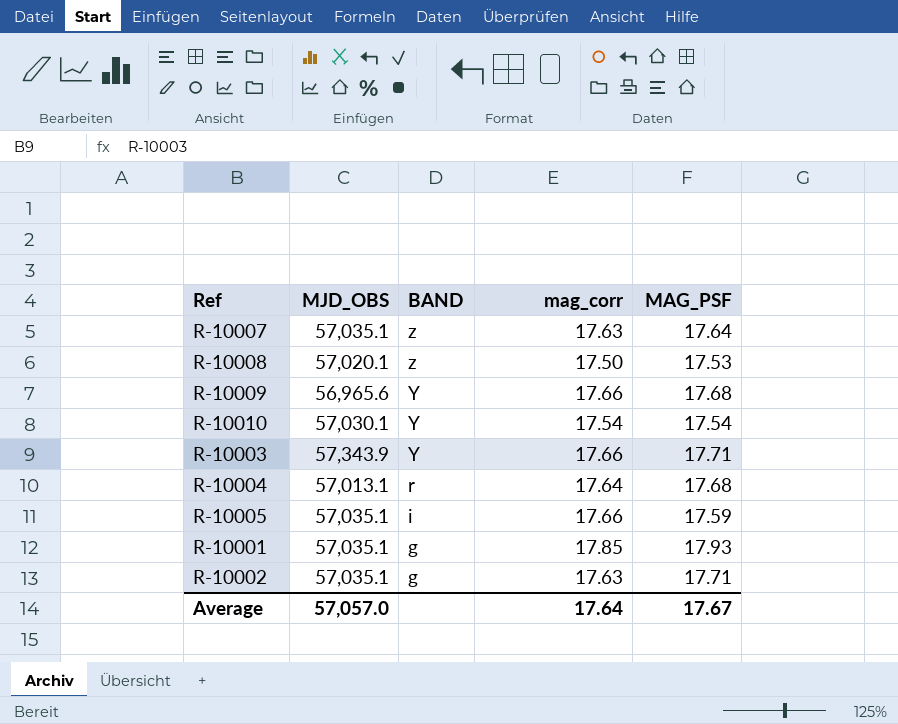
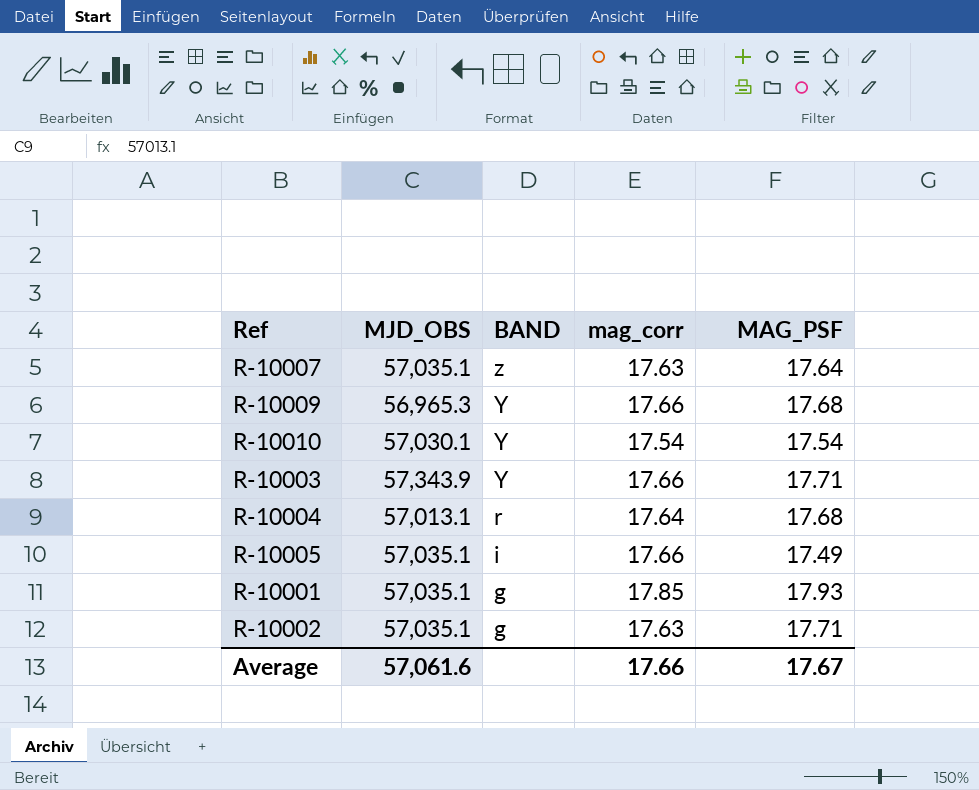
row R-10008: 57,020.1 | z | 17.50 | 17.53 -> none
R-10009 | MJD_OBS: 56,965.6 -> 56,965.3
R-10005 | MAG_PSF: 17.59 -> 17.49
Average | MJD_OBS: 57,057.0 -> 57,061.6
Average | mag_corr: 17.64 -> 17.66

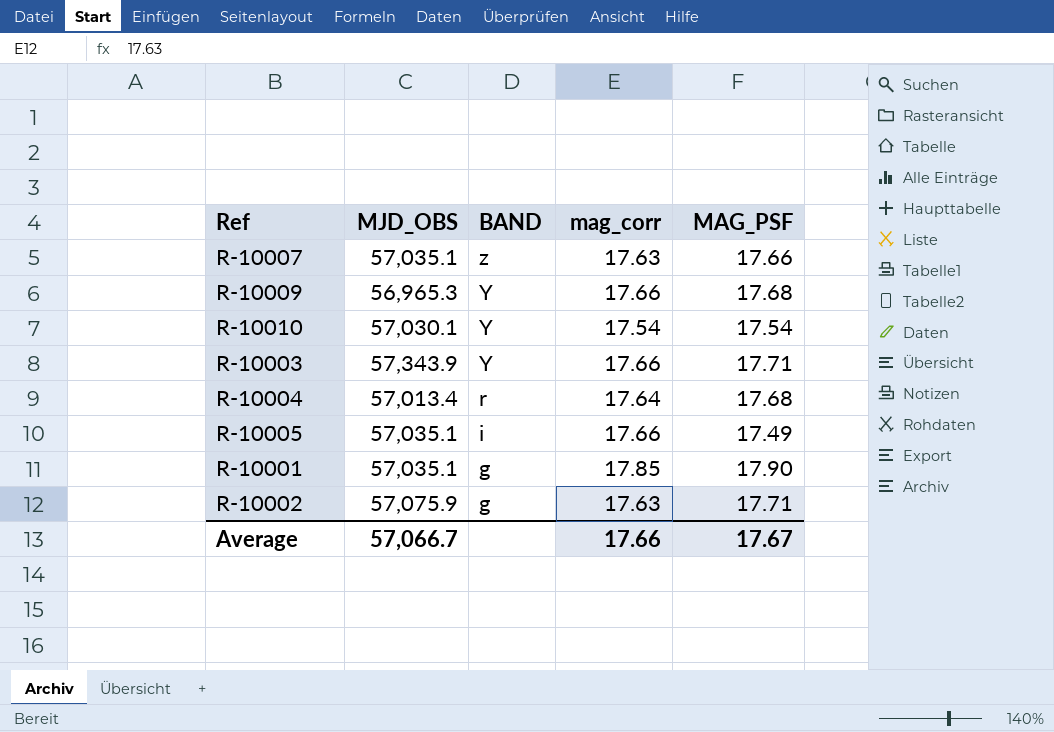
R-10007 | MAG_PSF: 17.64 -> 17.66
R-10004 | MJD_OBS: 57,013.1 -> 57,013.4
R-10001 | MAG_PSF: 17.93 -> 17.90
R-10002 | MJD_OBS: 57,035.1 -> 57,075.9
Average | MJD_OBS: 57,061.6 -> 57,066.7

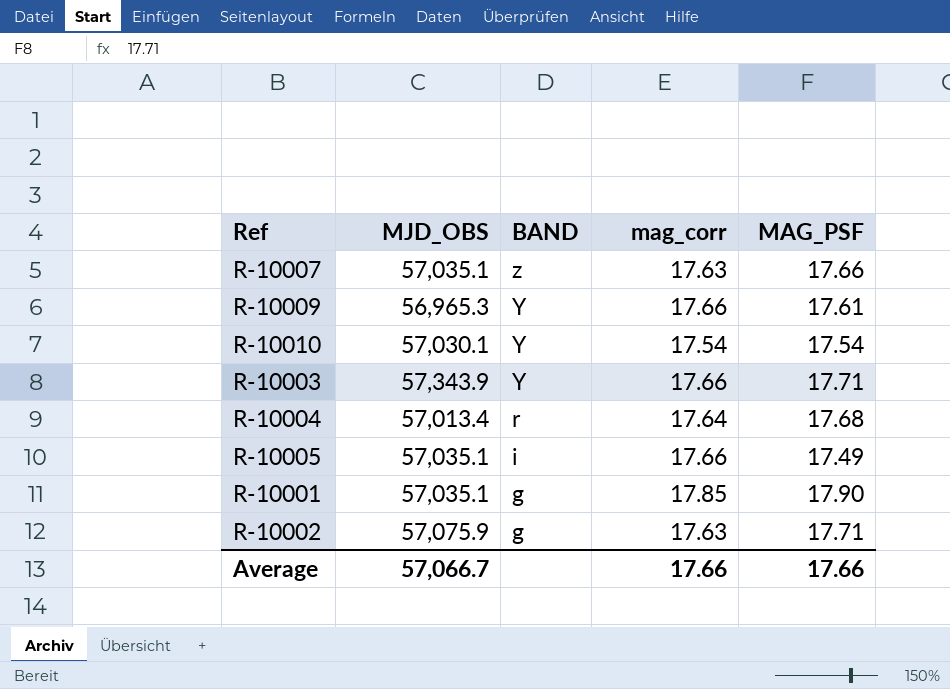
R-10009 | MAG_PSF: 17.68 -> 17.61
Average | MAG_PSF: 17.67 -> 17.66

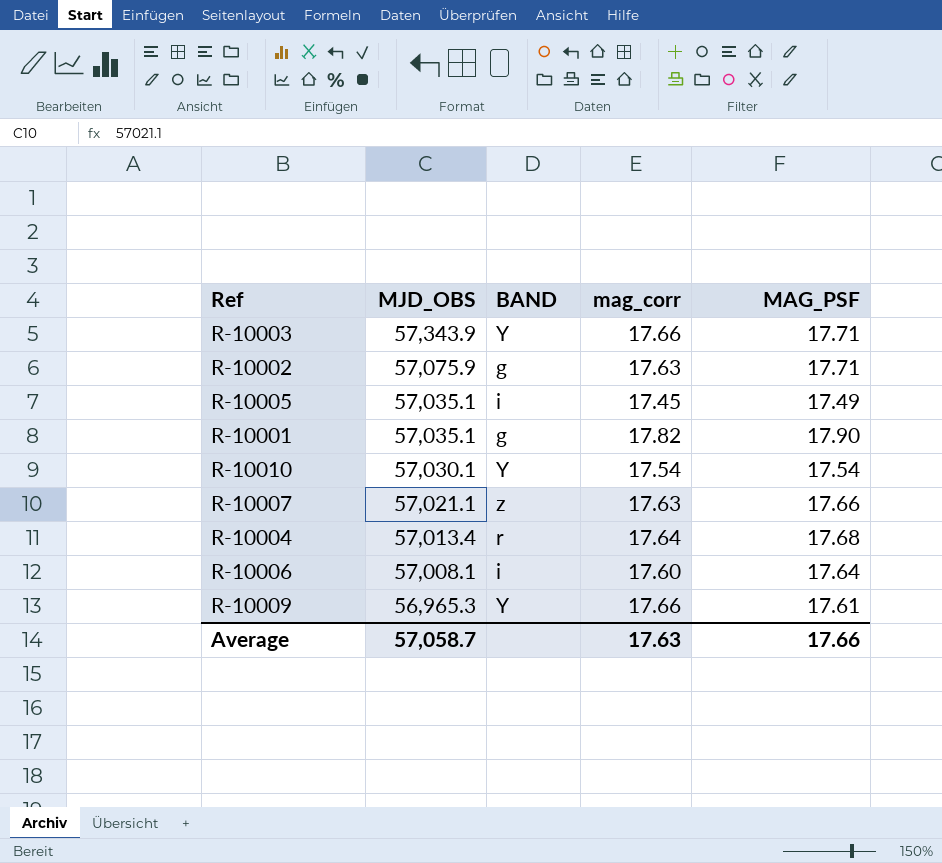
row order: BAND descending -> MJD_OBS descending
R-10005 | mag_corr: 17.66 -> 17.45
R-10001 | mag_corr: 17.85 -> 17.82
R-10007 | MJD_OBS: 57,035.1 -> 57,021.1
row R-10006: none -> 57,008.1 | i | 17.60 | 17.64
Average | MJD_OBS: 57,066.7 -> 57,058.7
Average | mag_corr: 17.66 -> 17.63

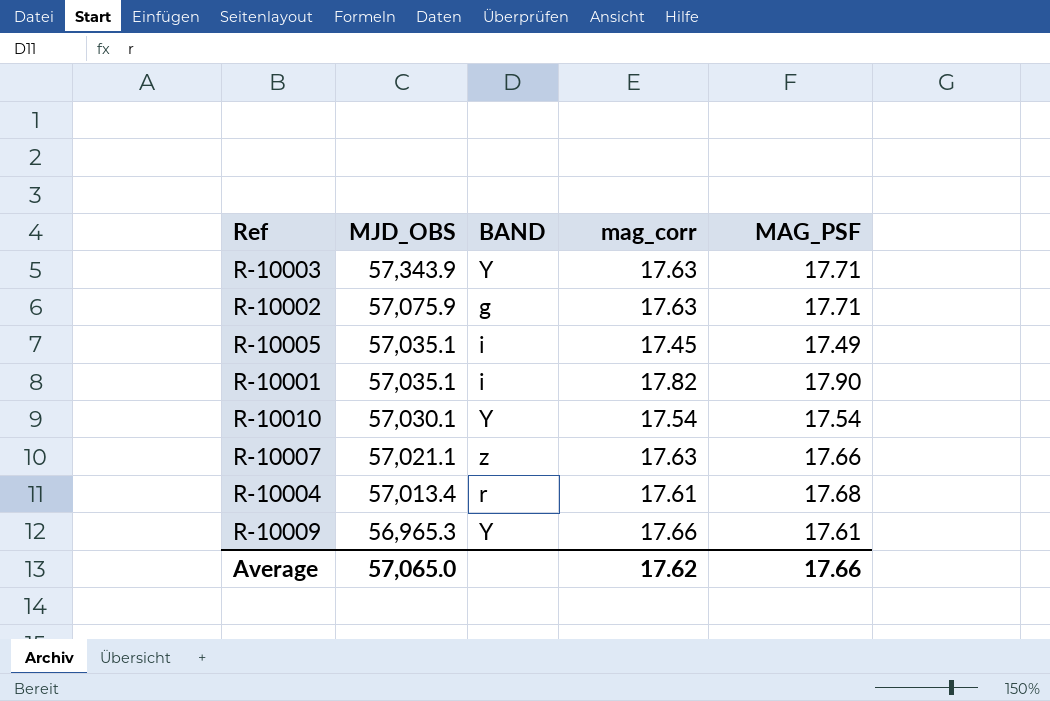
row R-10006: 57,008.1 | i | 17.60 | 17.64 -> none
R-10003 | mag_corr: 17.66 -> 17.63
R-10001 | BAND: g -> i
R-10004 | mag_corr: 17.64 -> 17.61
Average | MJD_OBS: 57,058.7 -> 57,065.0
Average | mag_corr: 17.63 -> 17.62

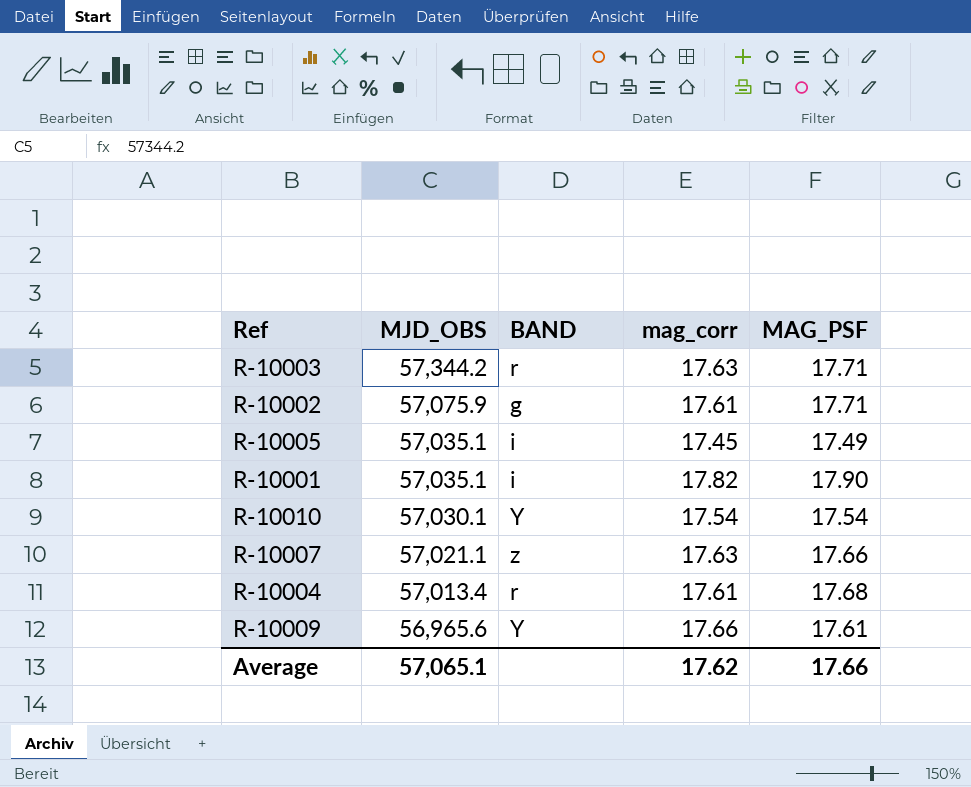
R-10003 | MJD_OBS: 57,343.9 -> 57,344.2
R-10003 | BAND: Y -> r
R-10002 | mag_corr: 17.63 -> 17.61
R-10009 | MJD_OBS: 56,965.3 -> 56,965.6
Average | MJD_OBS: 57,065.0 -> 57,065.1

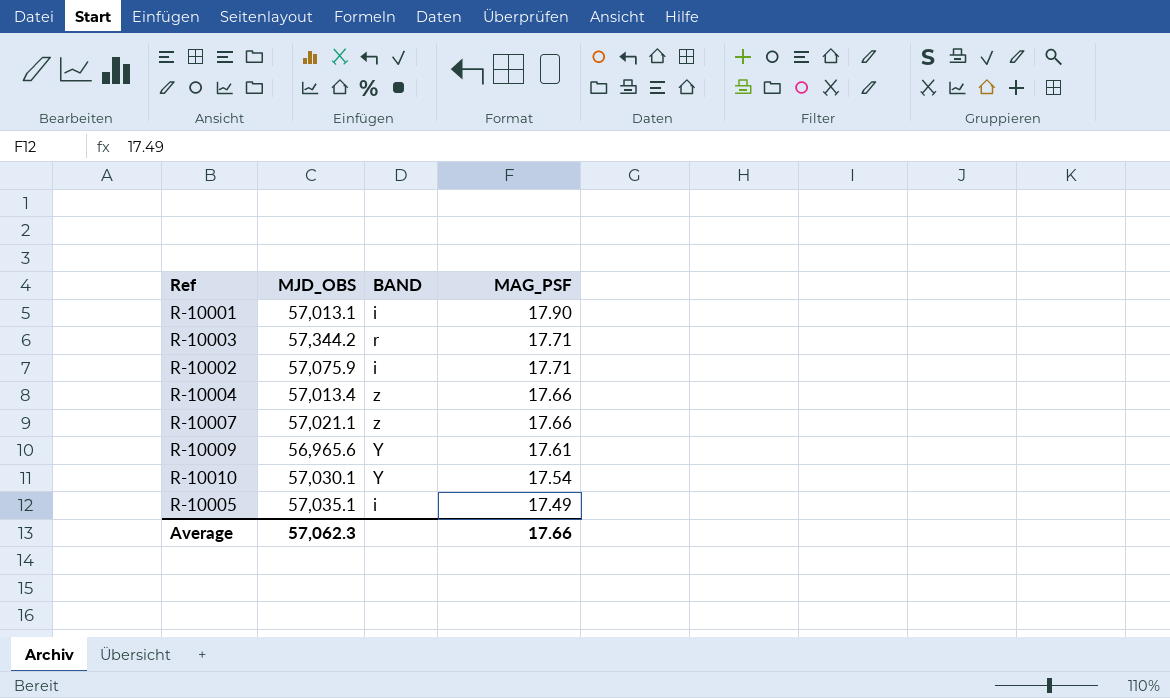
row order: MJD_OBS descending -> MAG_PSF descending
column mag_corr | position: 4 -> none
R-10001 | MJD_OBS: 57,035.1 -> 57,013.1
R-10002 | BAND: g -> i
R-10004 | BAND: r -> z
R-10004 | MAG_PSF: 17.68 -> 17.66
Average | MJD_OBS: 57,065.1 -> 57,062.3

